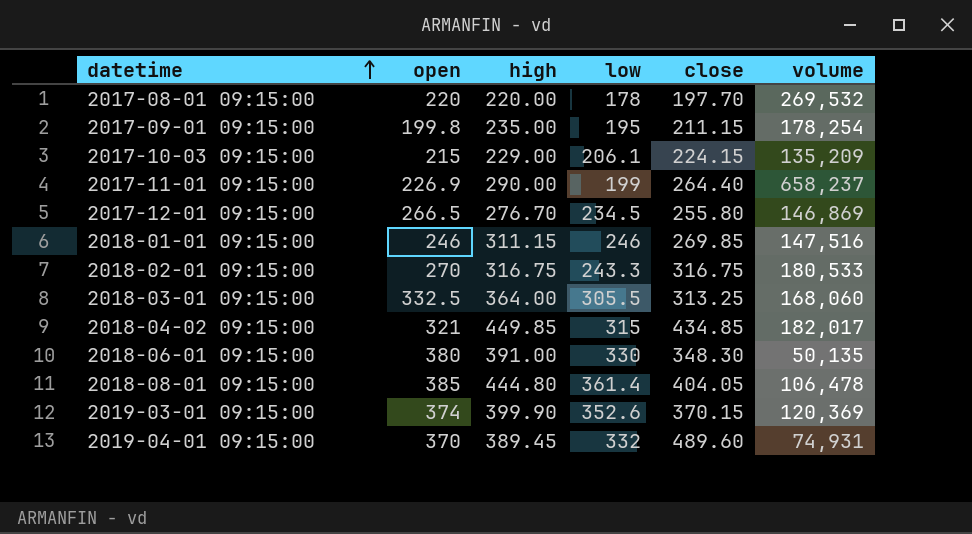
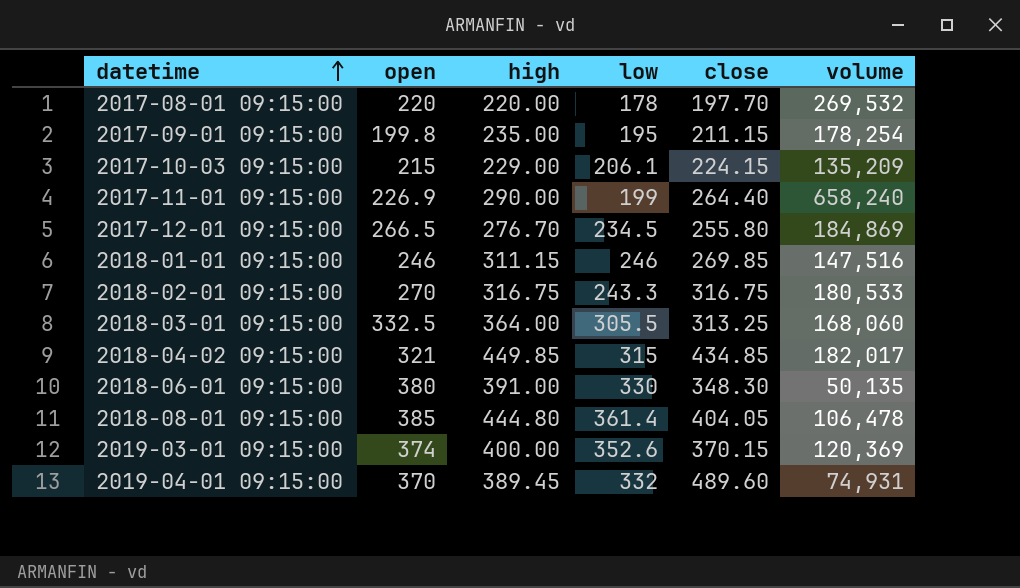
2017-11-01 09:15:00 | volume: 658,237 -> 658,240
2017-12-01 09:15:00 | volume: 146,869 -> 184,869
2019-03-01 09:15:00 | high: 399.90 -> 400.00

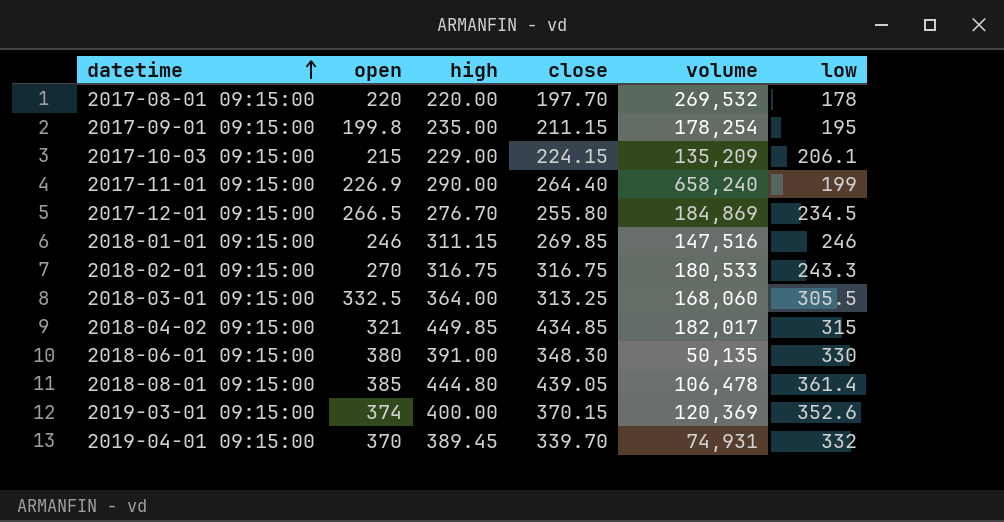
column low | position: 4 -> 6
2018-08-01 09:15:00 | close: 404.05 -> 439.05
2019-04-01 09:15:00 | close: 489.60 -> 339.70

